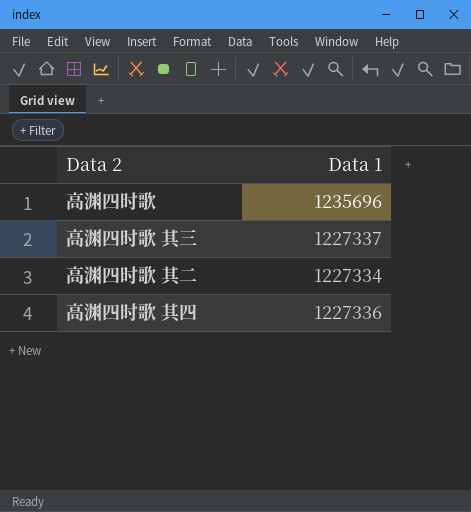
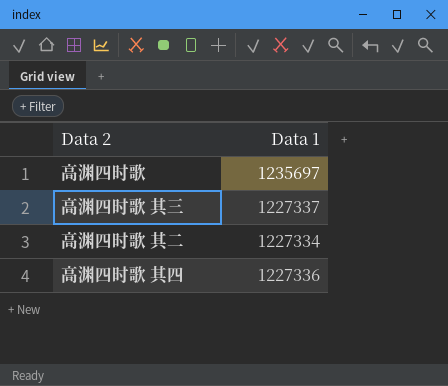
高渊四时歌 | Data 1: 1235696 -> 1235697

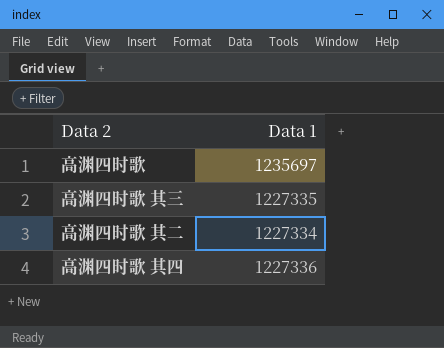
高渊四时歌 其三 | Data 1: 1227337 -> 1227335

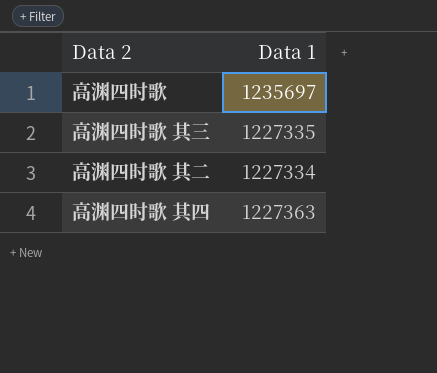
高渊四时歌 其四 | Data 1: 1227336 -> 1227363

